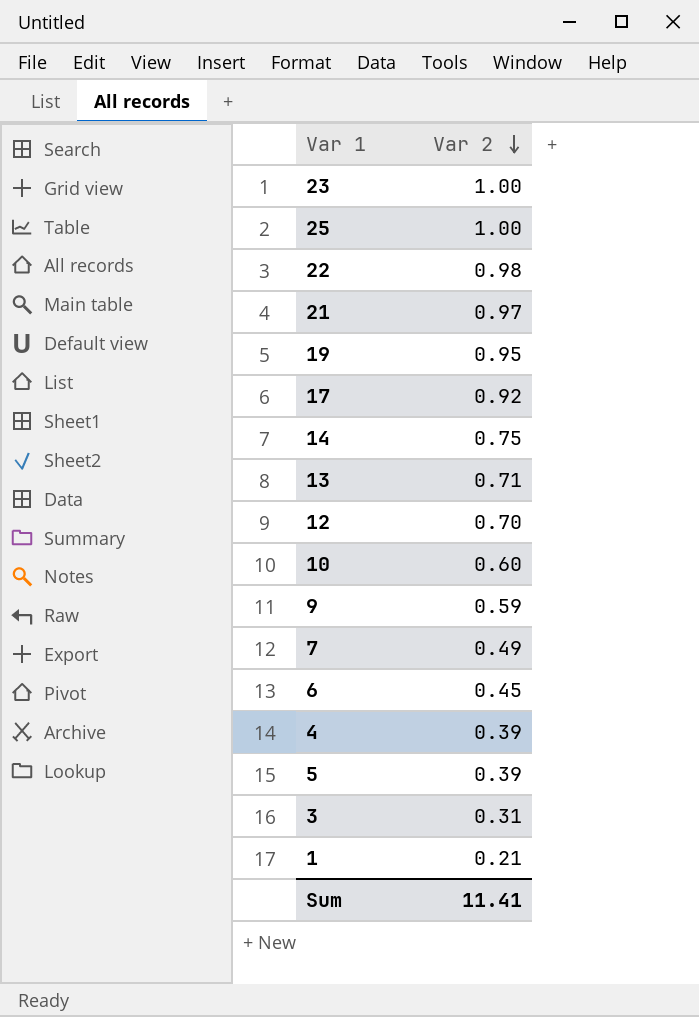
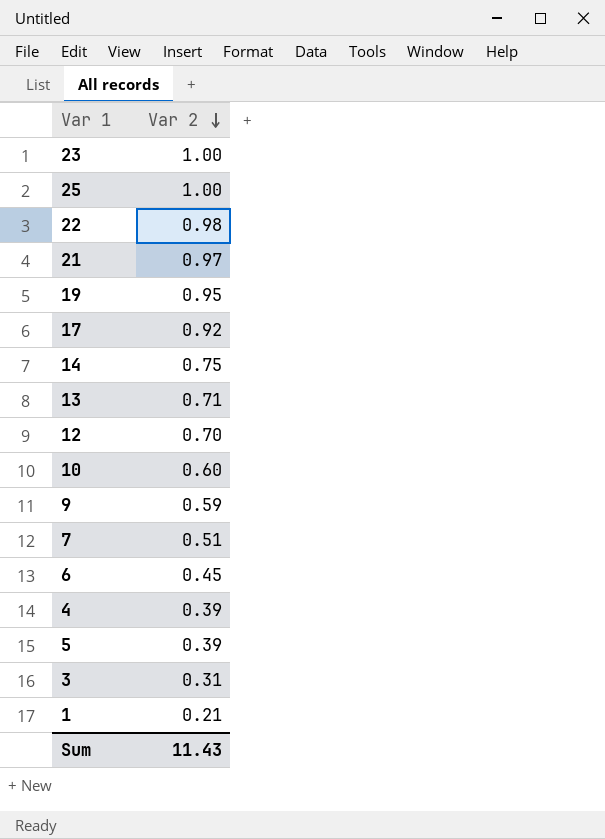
7 | Var 2: 0.49 -> 0.51
Sum | Var 2: 11.41 -> 11.43

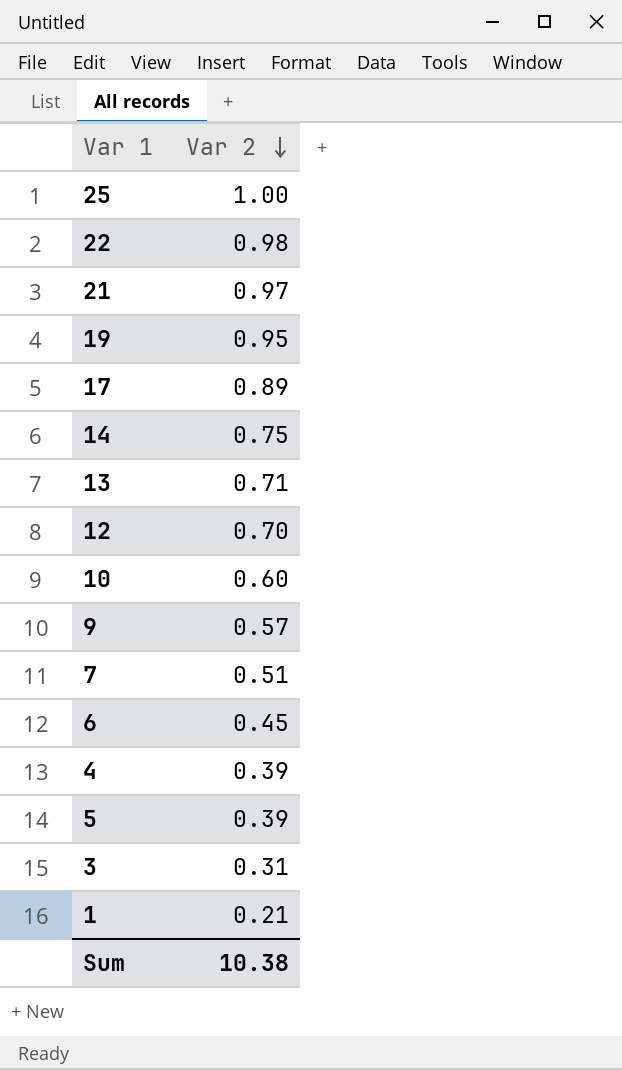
row 23: 1.00 -> none
17 | Var 2: 0.92 -> 0.89
9 | Var 2: 0.59 -> 0.57
Sum | Var 2: 11.43 -> 10.38

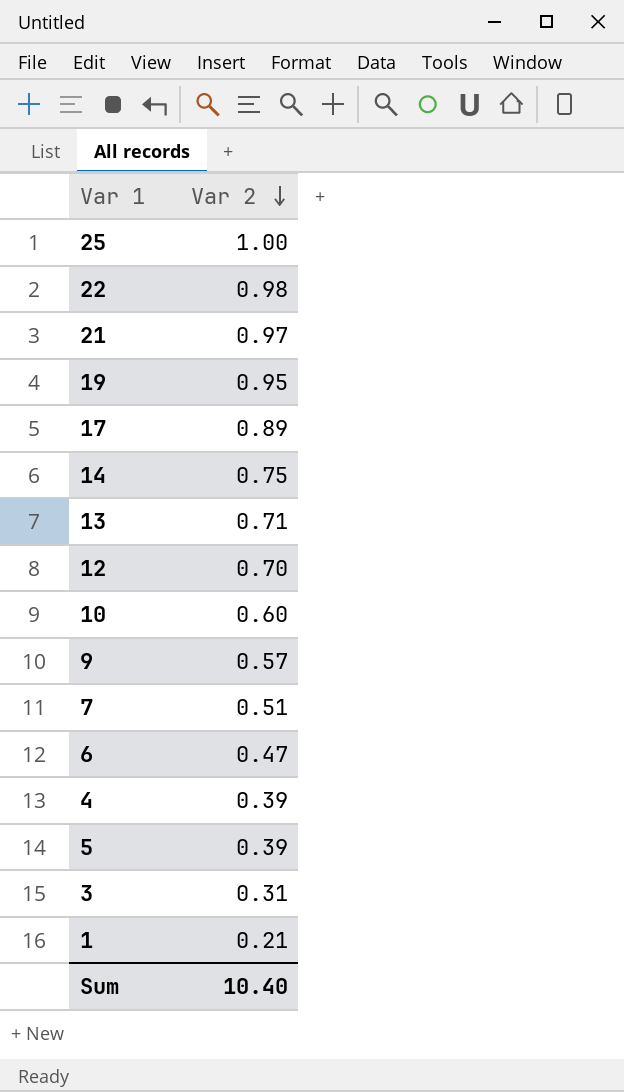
6 | Var 2: 0.45 -> 0.47
Sum | Var 2: 10.38 -> 10.40

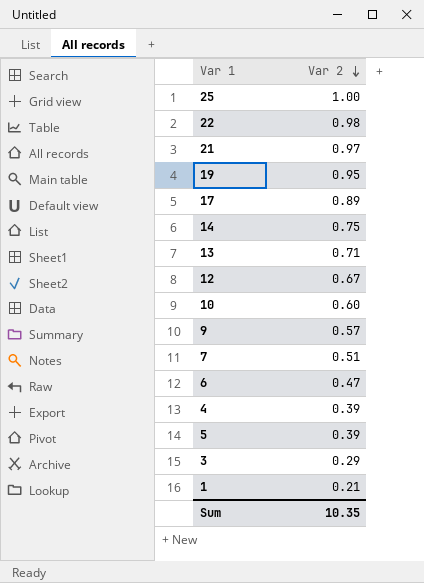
12 | Var 2: 0.70 -> 0.67
3 | Var 2: 0.31 -> 0.29
Sum | Var 2: 10.40 -> 10.35

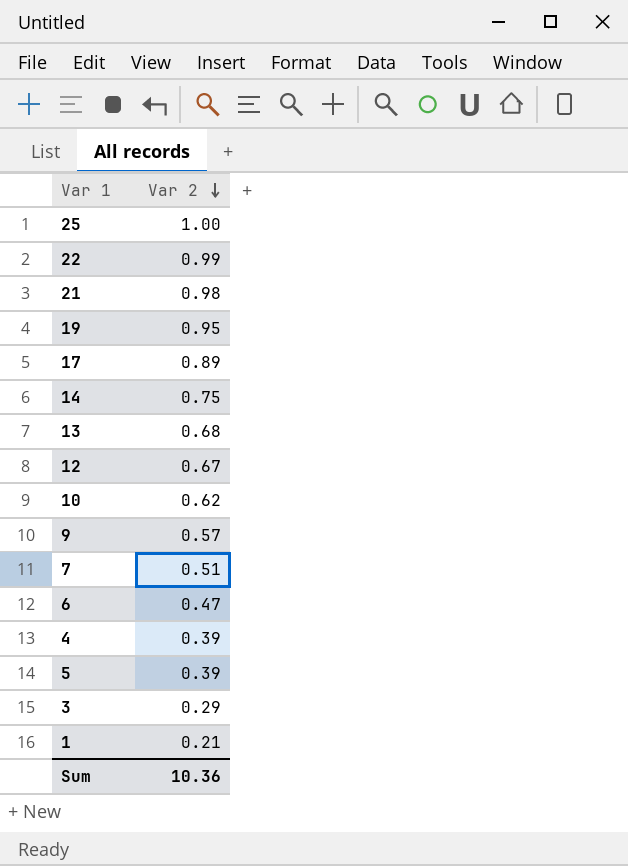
22 | Var 2: 0.98 -> 0.99
21 | Var 2: 0.97 -> 0.98
13 | Var 2: 0.71 -> 0.68
10 | Var 2: 0.60 -> 0.62
Sum | Var 2: 10.35 -> 10.36

